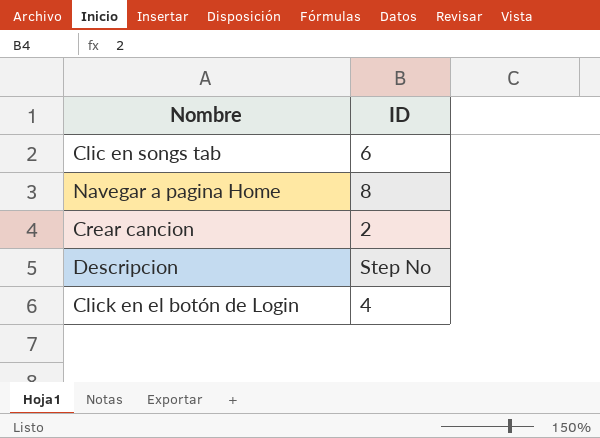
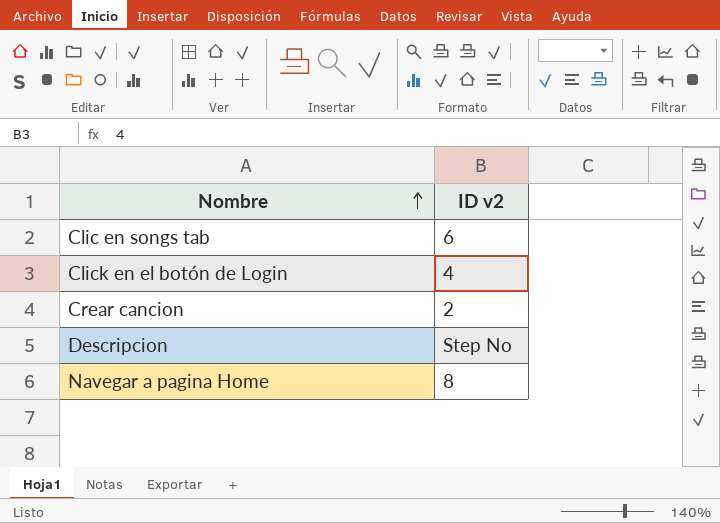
row order: none -> Nombre ascending
column name: ID -> ID v2

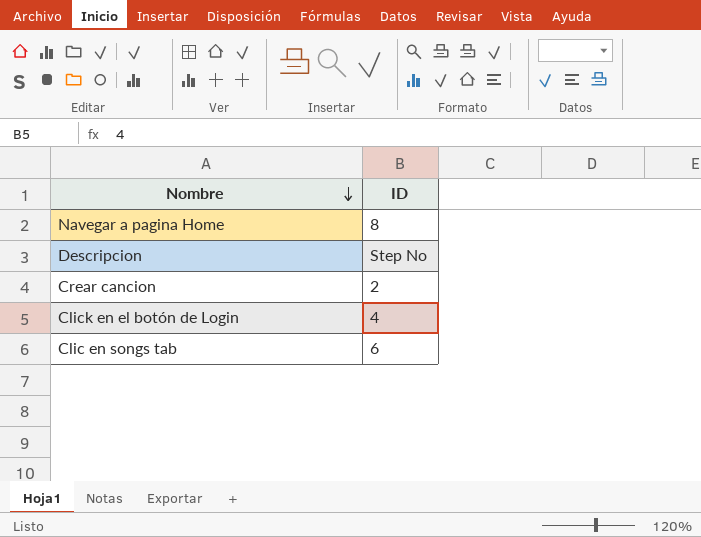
row order: Nombre ascending -> Nombre descending
column name: ID v2 -> ID

